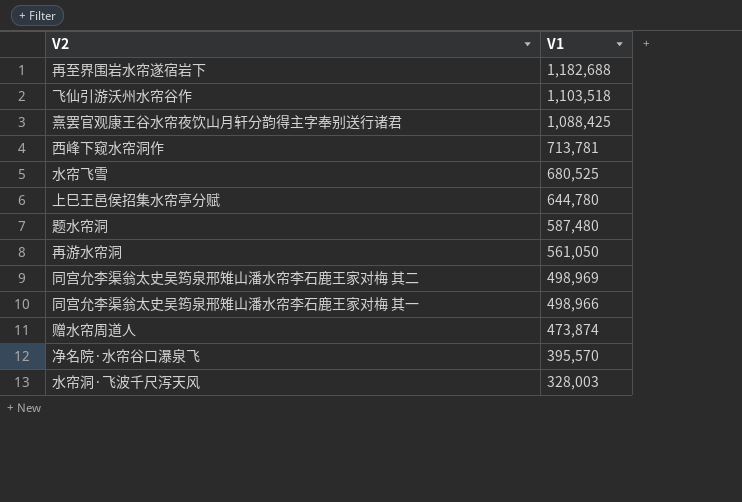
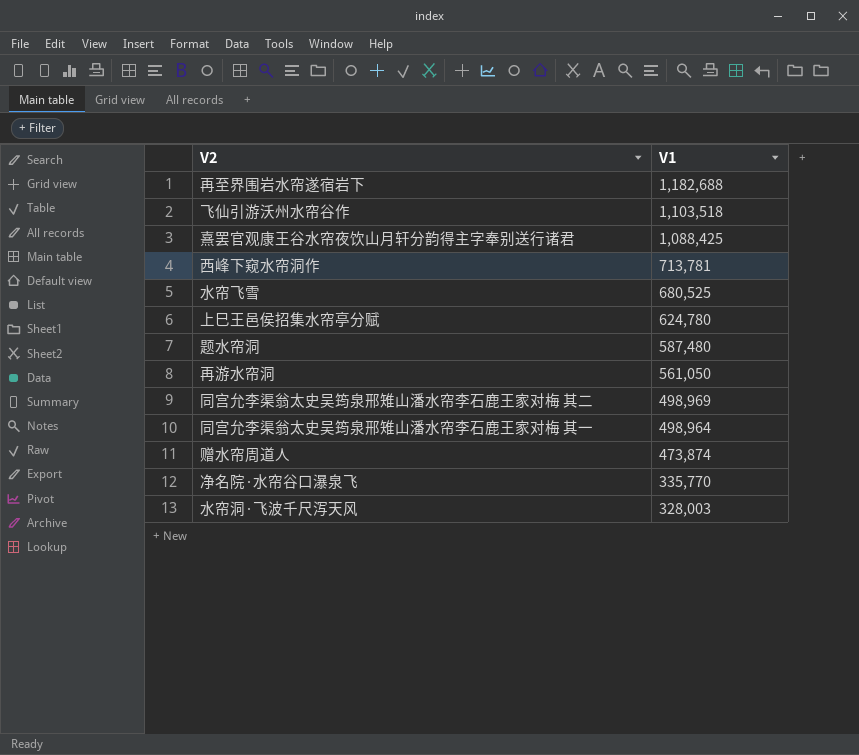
上巳王邑侯招集水帘亭分赋 | V1: 644,780 -> 624,780
同宫允李渠翁太史吴筠泉邢雉山潘水帘李石鹿王家对梅 其一 | V1: 498,966 -> 498,964
净名院·水帘谷口瀑泉飞 | V1: 395,570 -> 335,770

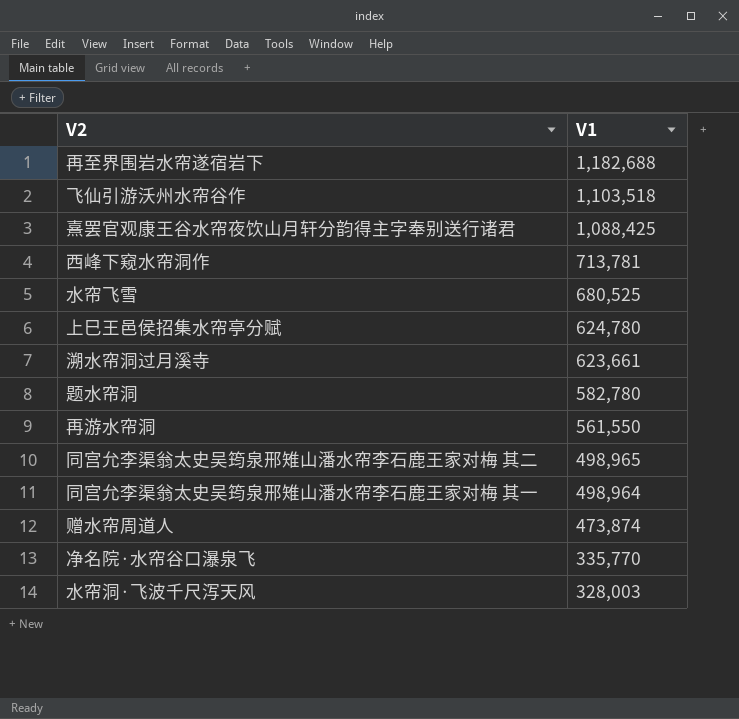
row 溯水帘洞过月溪寺: none -> 623,661
题水帘洞 | V1: 587,480 -> 582,780
再游水帘洞 | V1: 561,050 -> 561,550
同宫允李渠翁太史吴筠泉邢雉山潘水帘李石鹿王家对梅 其二 | V1: 498,969 -> 498,965

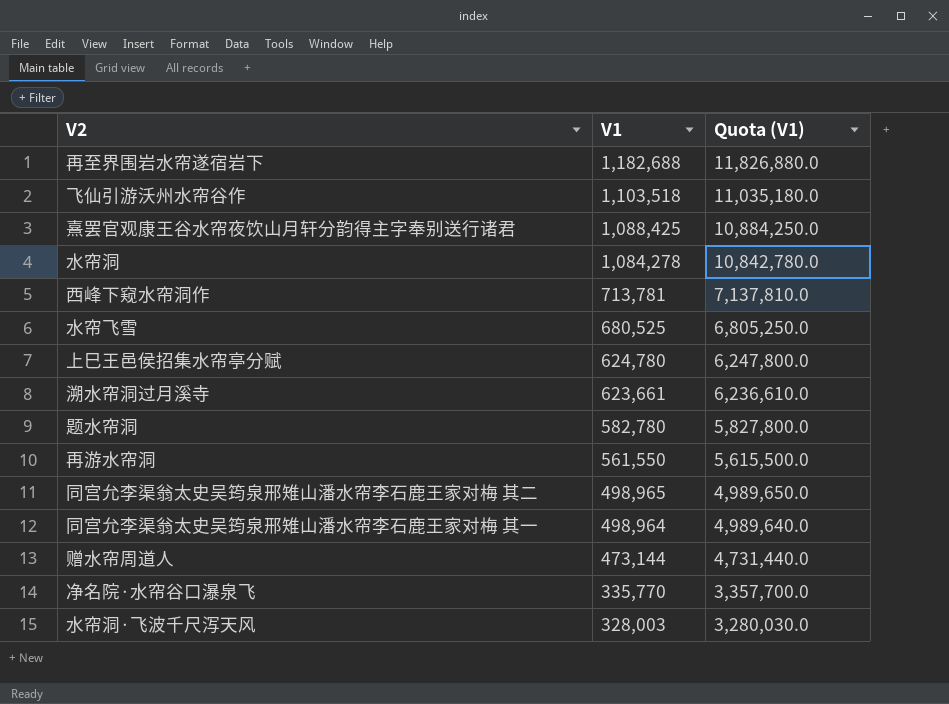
column Quota (V1) | formula: none -> [V1] * 10
row 水帘洞: none -> 1,084,278 | 10,842,780.0
赠水帘周道人 | V1: 473,874 -> 473,144

